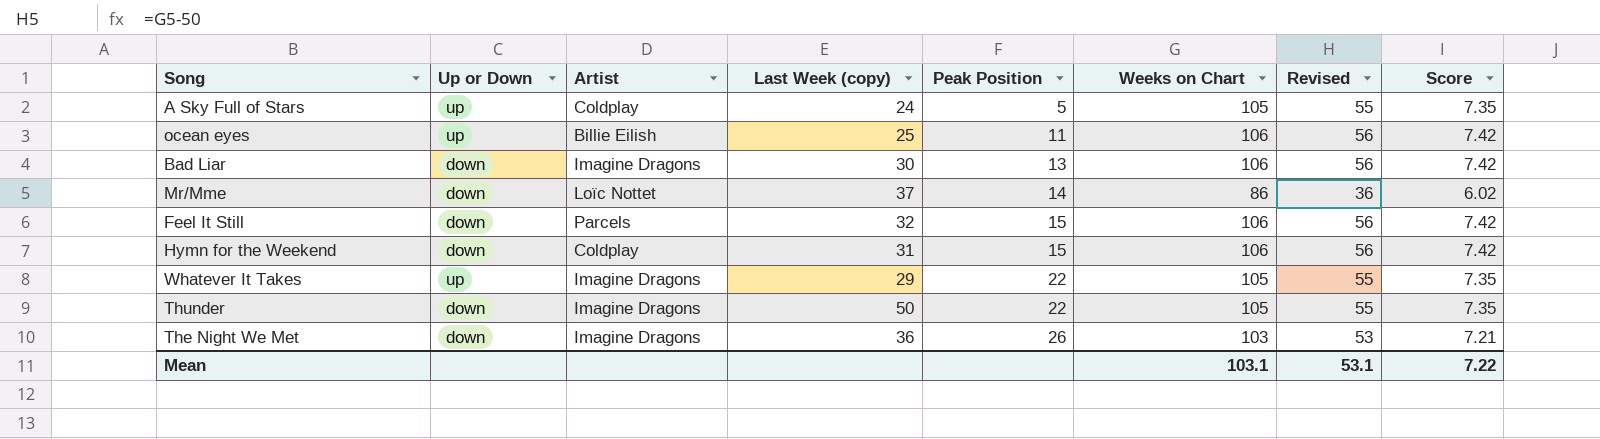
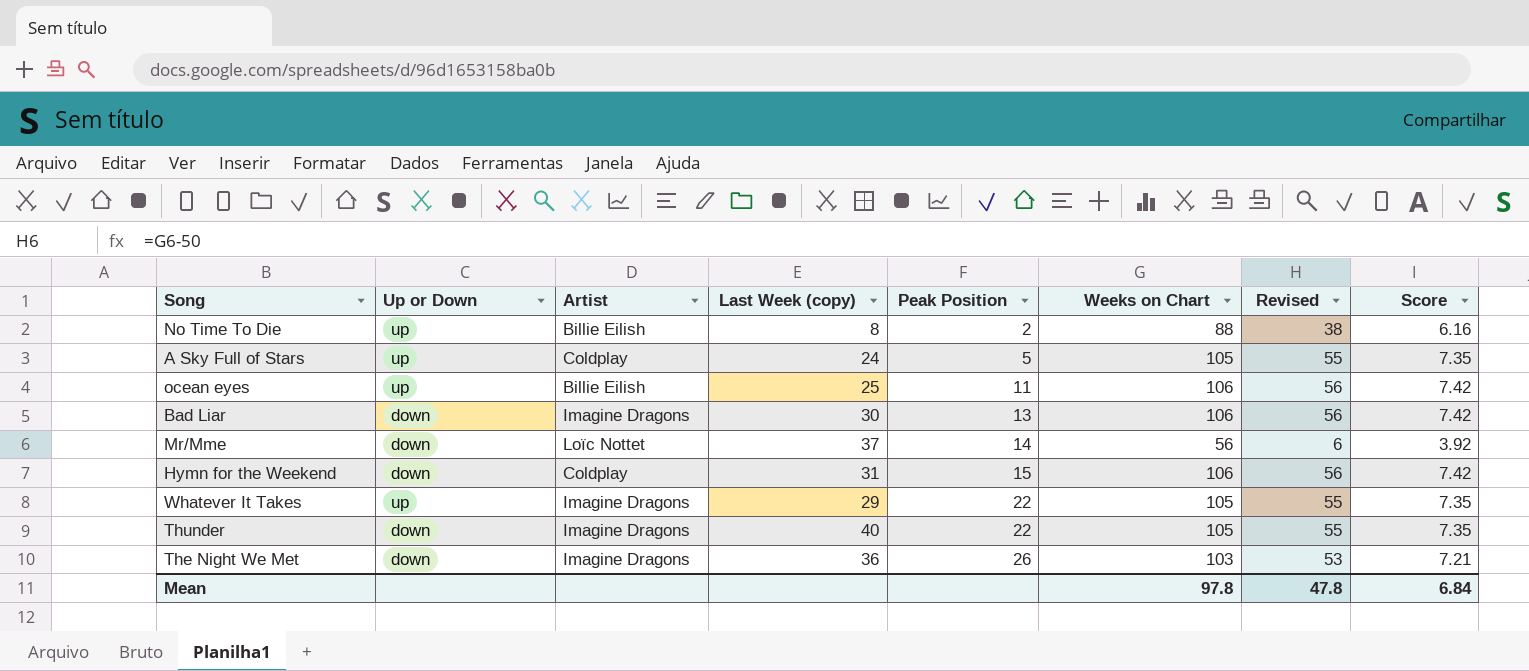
row Feel It Still: down | Parcels | 32 | 15 | 106 | 56 | 7.42 -> none
row No Time To Die: none -> up | Billie Eilish | 8 | 2 | 88 | 38 | 6.16
Mr/Mme | Weeks on Chart: 86 -> 56
Mr/Mme | Revised: 36 -> 6
Mr/Mme | Score: 6.02 -> 3.92
Thunder | Last Week (copy): 50 -> 40
Mean | Weeks on Chart: 103.1 -> 97.8
Mean | Revised: 53.1 -> 47.8
Mean | Score: 7.22 -> 6.84

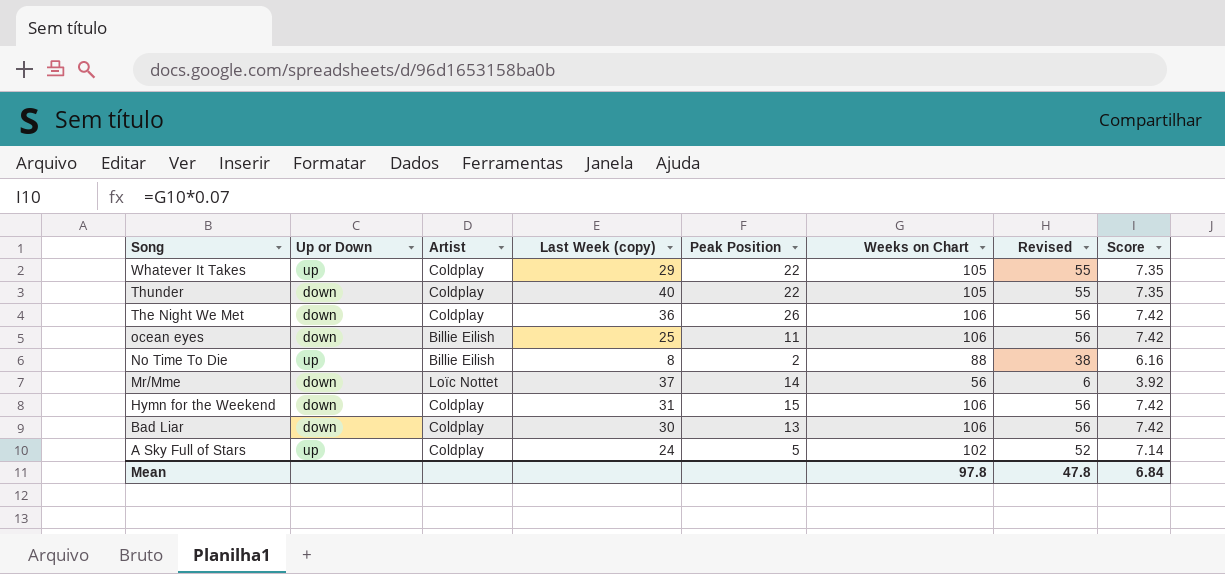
row order: Peak Position ascending -> Song descending
Whatever It Takes | Artist: Imagine Dragons -> Coldplay
Thunder | Artist: Imagine Dragons -> Coldplay
The Night We Met | Artist: Imagine Dragons -> Coldplay
The Night We Met | Weeks on Chart: 103 -> 106
The Night We Met | Revised: 53 -> 56
The Night We Met | Score: 7.21 -> 7.42
ocean eyes | Up or Down: up -> down
Bad Liar | Artist: Imagine Dragons -> Coldplay
A Sky Full of Stars | Weeks on Chart: 105 -> 102
A Sky Full of Stars | Revised: 55 -> 52
A Sky Full of Stars | Score: 7.35 -> 7.14

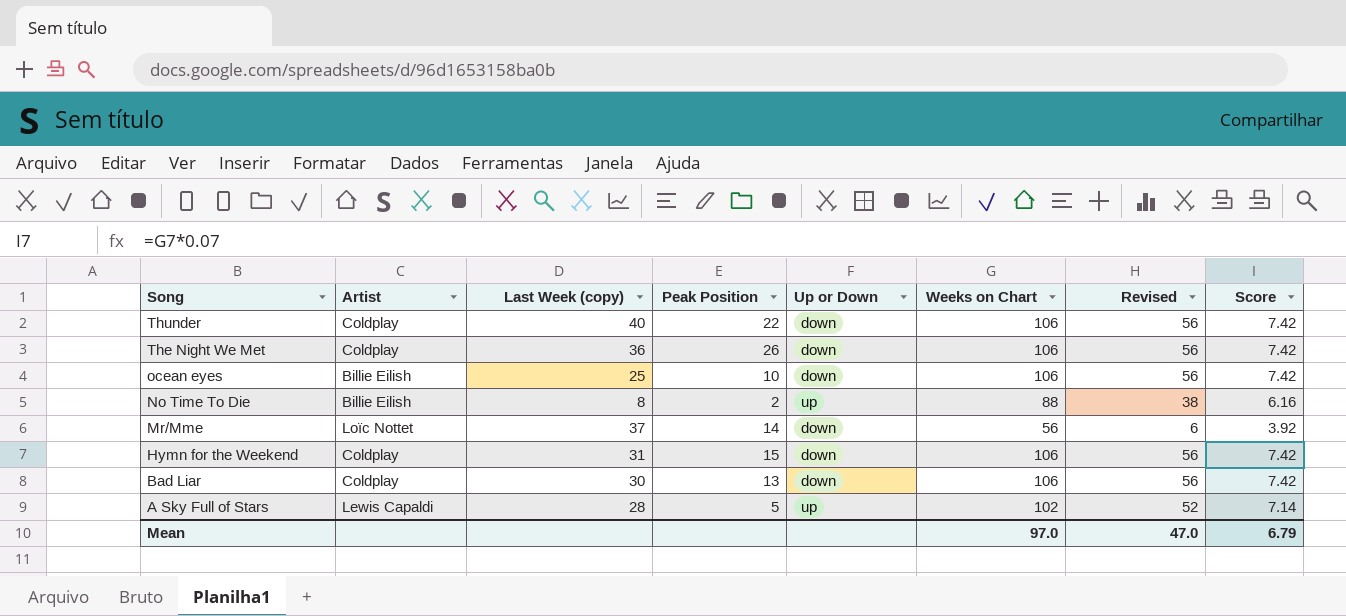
column Up or Down | position: 2 -> 5
row Whatever It Takes: up | Coldplay | 29 | 22 | 105 | 55 | 7.35 -> none
Thunder | Weeks on Chart: 105 -> 106
Thunder | Revised: 55 -> 56
Thunder | Score: 7.35 -> 7.42
ocean eyes | Peak Position: 11 -> 10
A Sky Full of Stars | Artist: Coldplay -> Lewis Capaldi
A Sky Full of Stars | Last Week (copy): 24 -> 28
Mean | Weeks on Chart: 97.8 -> 97.0
Mean | Revised: 47.8 -> 47.0
Mean | Score: 6.84 -> 6.79

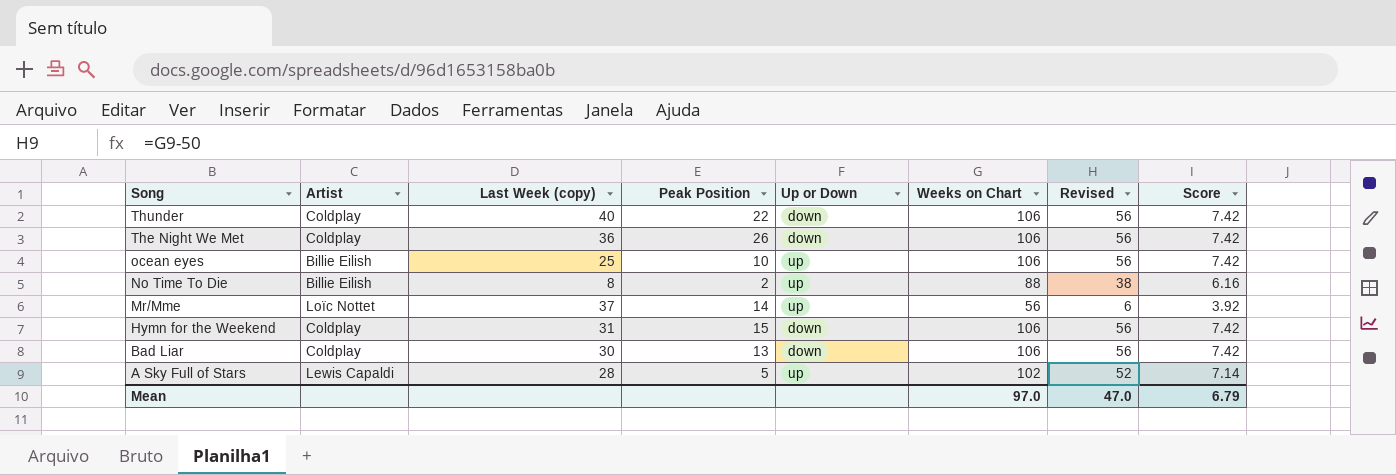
ocean eyes | Up or Down: down -> up
Mr/Mme | Up or Down: down -> up

